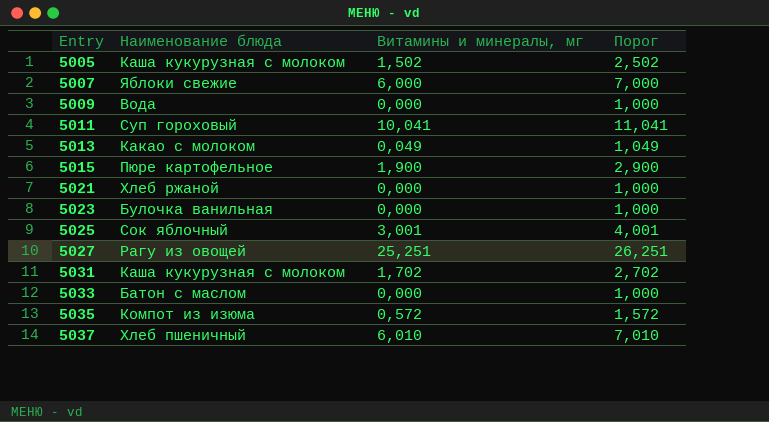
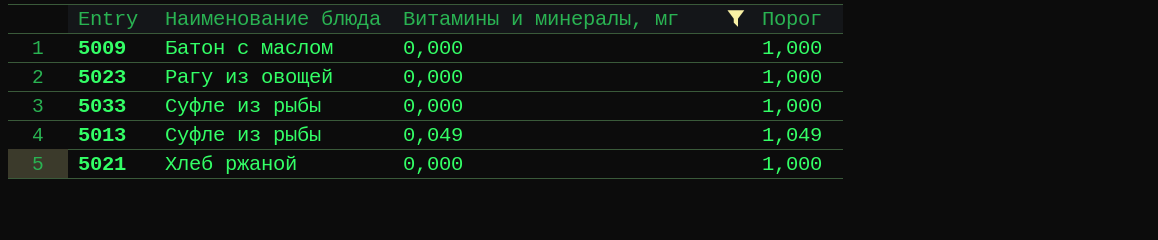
filter: none -> Витамины и минералы, мг <= 0,049
row order: Entry ascending -> Наименование блюда ascending
5009 | Наименование блюда: Вода -> Батон с маслом
5023 | Наименование блюда: Булочка ванильная -> Рагу из овощей
5033 | Наименование блюда: Батон с маслом -> Суфле из рыбы
5013 | Наименование блюда: Какао с молоком -> Суфле из рыбы

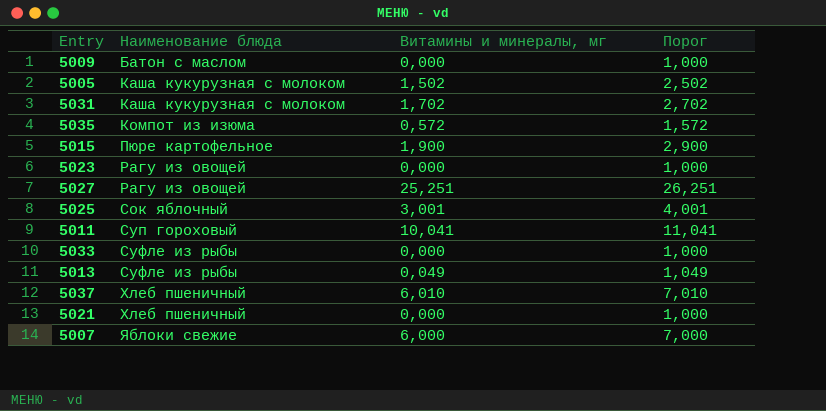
filter: Витамины и минералы, мг <= 0,049 -> none
5021 | Наименование блюда: Хлеб ржаной -> Хлеб пшеничный

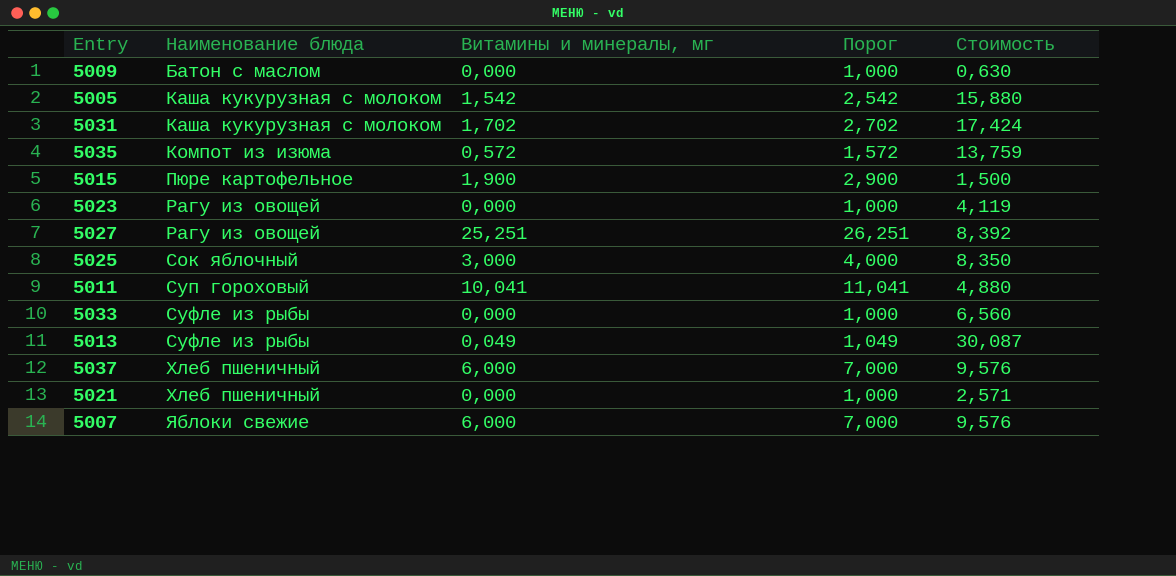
column Стоимость | position: none -> 5
5005 | Витамины и минералы, мг: 1,502 -> 1,542
5005 | Порог: 2,502 -> 2,542
5025 | Витамины и минералы, мг: 3,001 -> 3,000
5025 | Порог: 4,001 -> 4,000
5037 | Витамины и минералы, мг: 6,010 -> 6,000
5037 | Порог: 7,010 -> 7,000

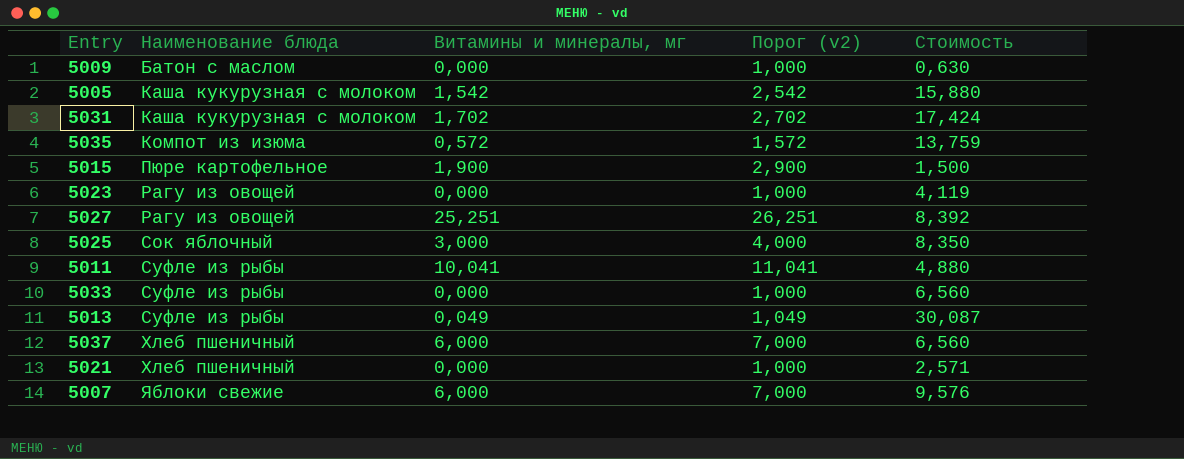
column name: Порог -> Порог (v2)
5011 | Наименование блюда: Суп гороховый -> Суфле из рыбы
5037 | Стоимость: 9,576 -> 6,560

